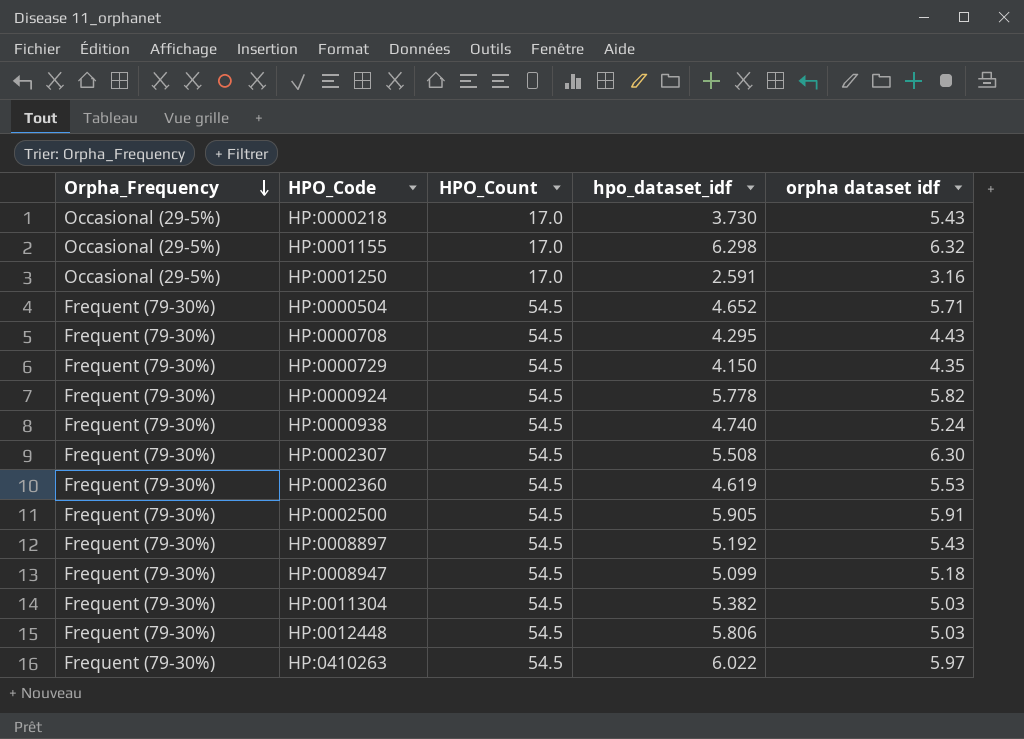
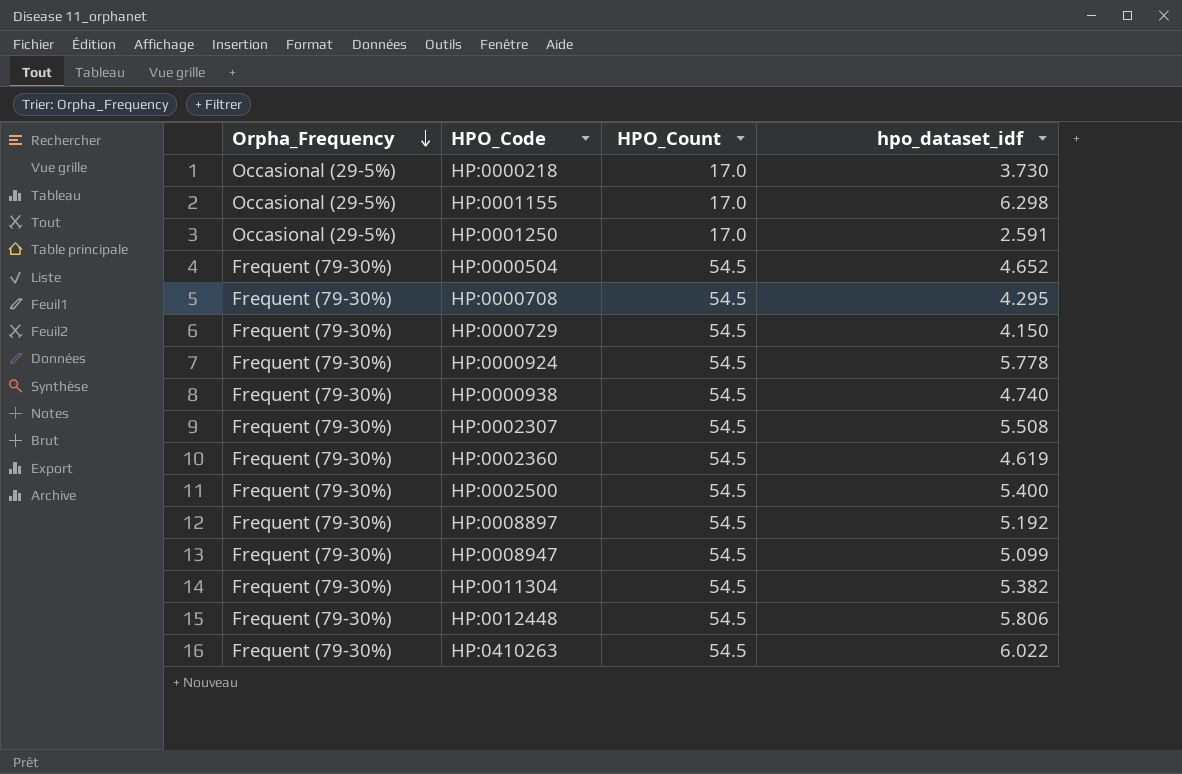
column orpha dataset idf | position: 5 -> none
HP:0002500 | hpo_dataset_idf: 5.905 -> 5.400

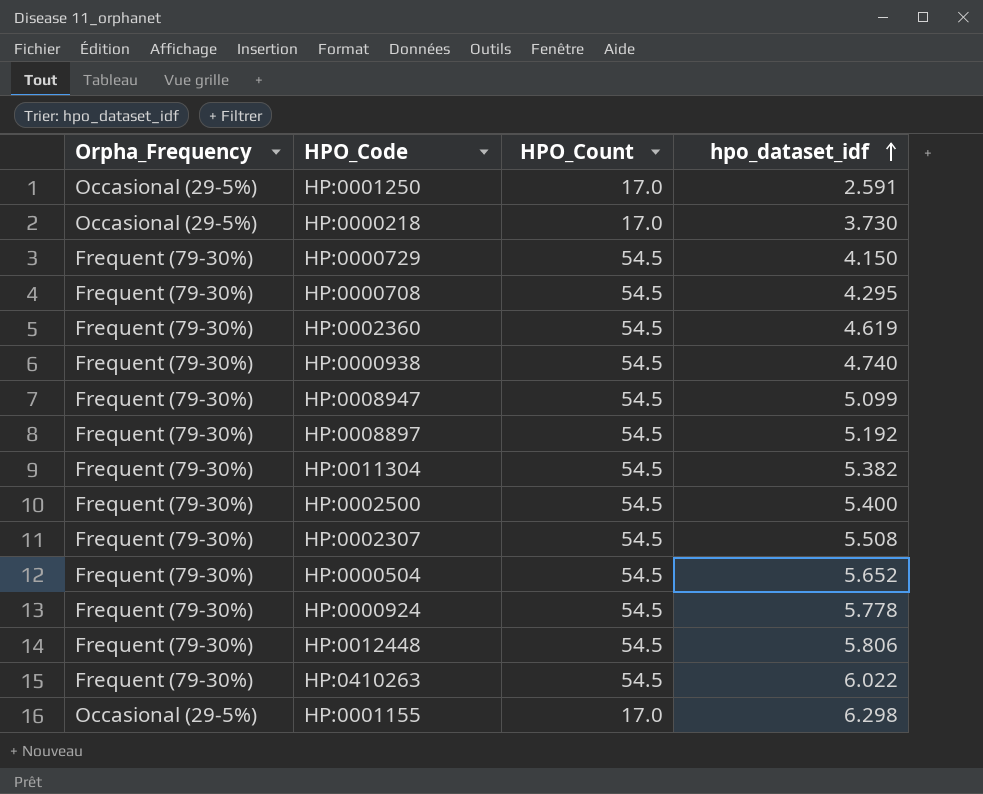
row order: Orpha_Frequency descending -> hpo_dataset_idf ascending
HP:0000504 | hpo_dataset_idf: 4.652 -> 5.652

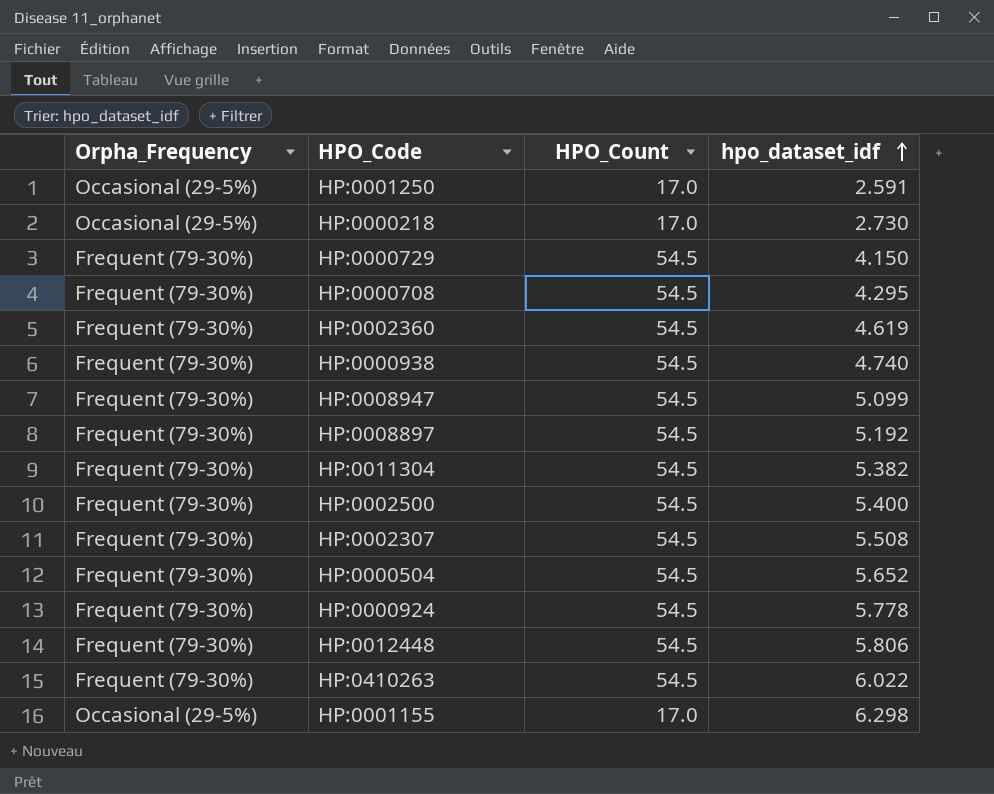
HP:0000218 | hpo_dataset_idf: 3.730 -> 2.730

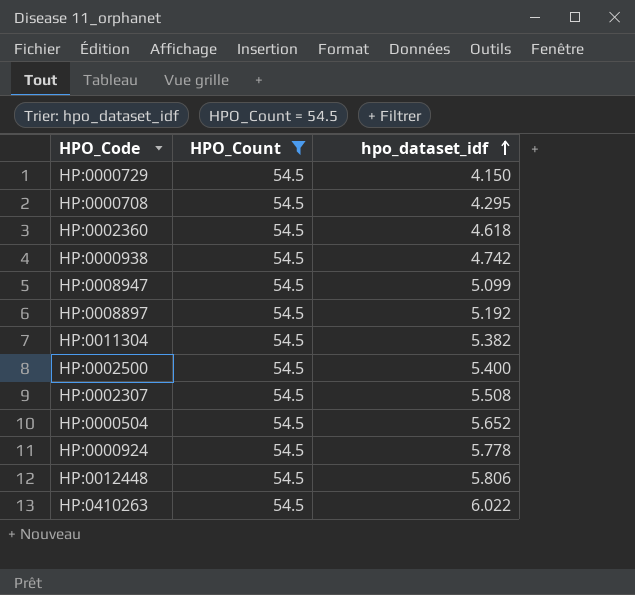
filter: none -> HPO_Count = 54.5
column Orpha_Frequency | position: 1 -> none
HP:0002360 | hpo_dataset_idf: 4.619 -> 4.618
HP:0000938 | hpo_dataset_idf: 4.740 -> 4.742

